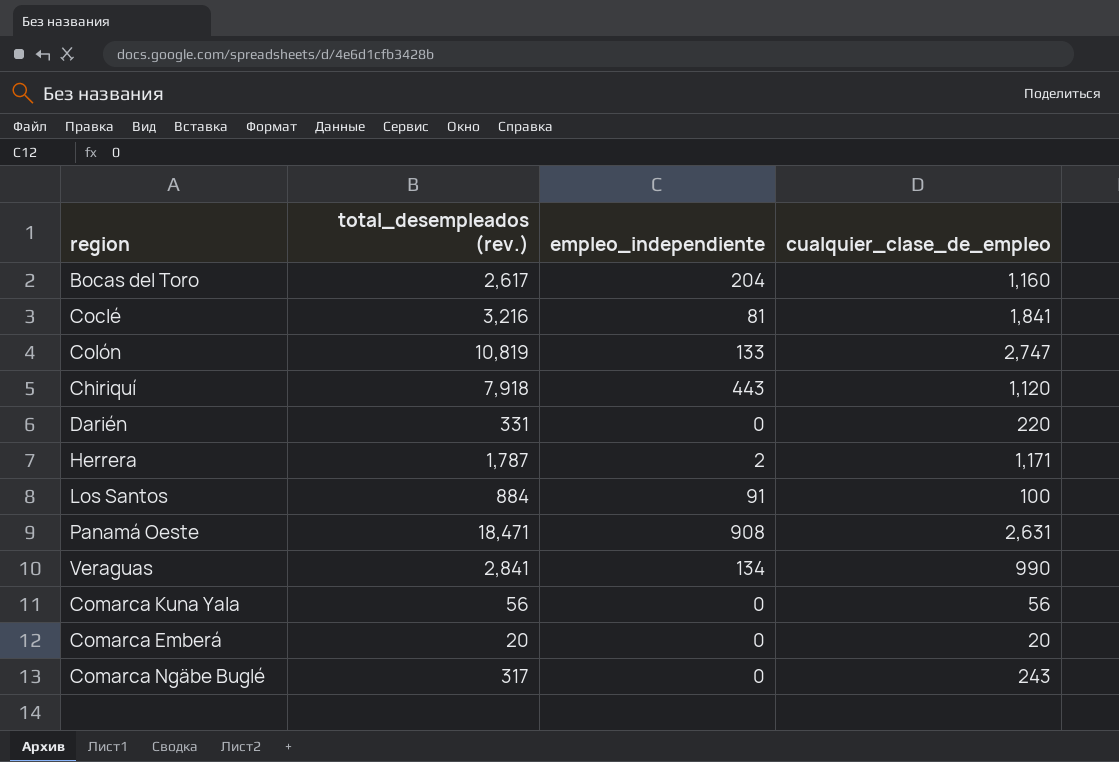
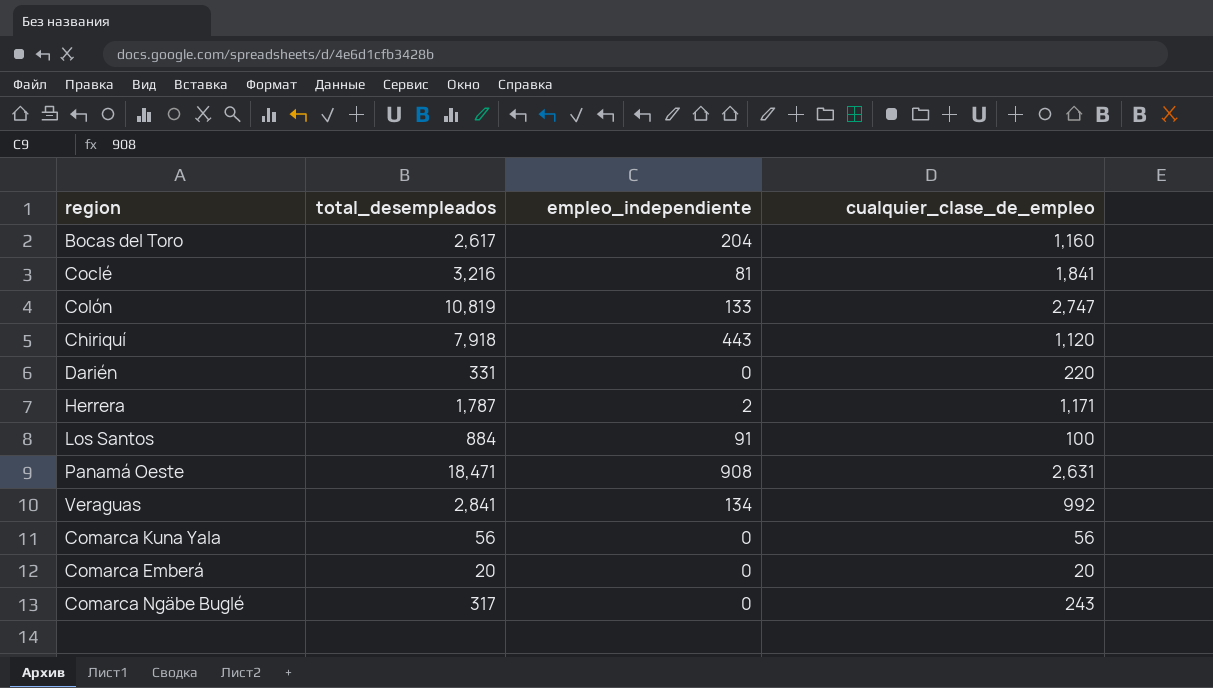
column name: total_desempleados (rev.) -> total_desempleados
Veraguas | cualquier_clase_de_empleo: 990 -> 992

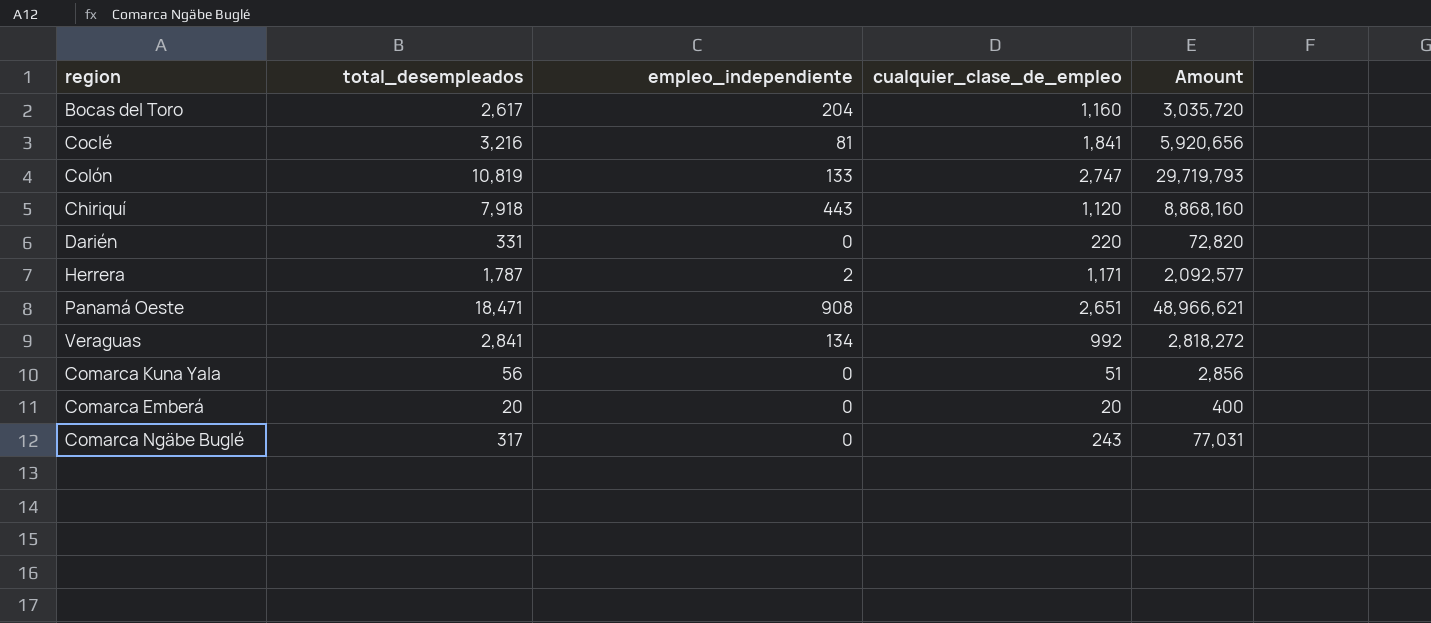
column Amount | formula: none -> [total_desempleados] * [cualquier_clase_de_empleo]
row Los Santos: 884 | 91 | 100 -> none
Panamá Oeste | cualquier_clase_de_empleo: 2,631 -> 2,651
Comarca Kuna Yala | cualquier_clase_de_empleo: 56 -> 51

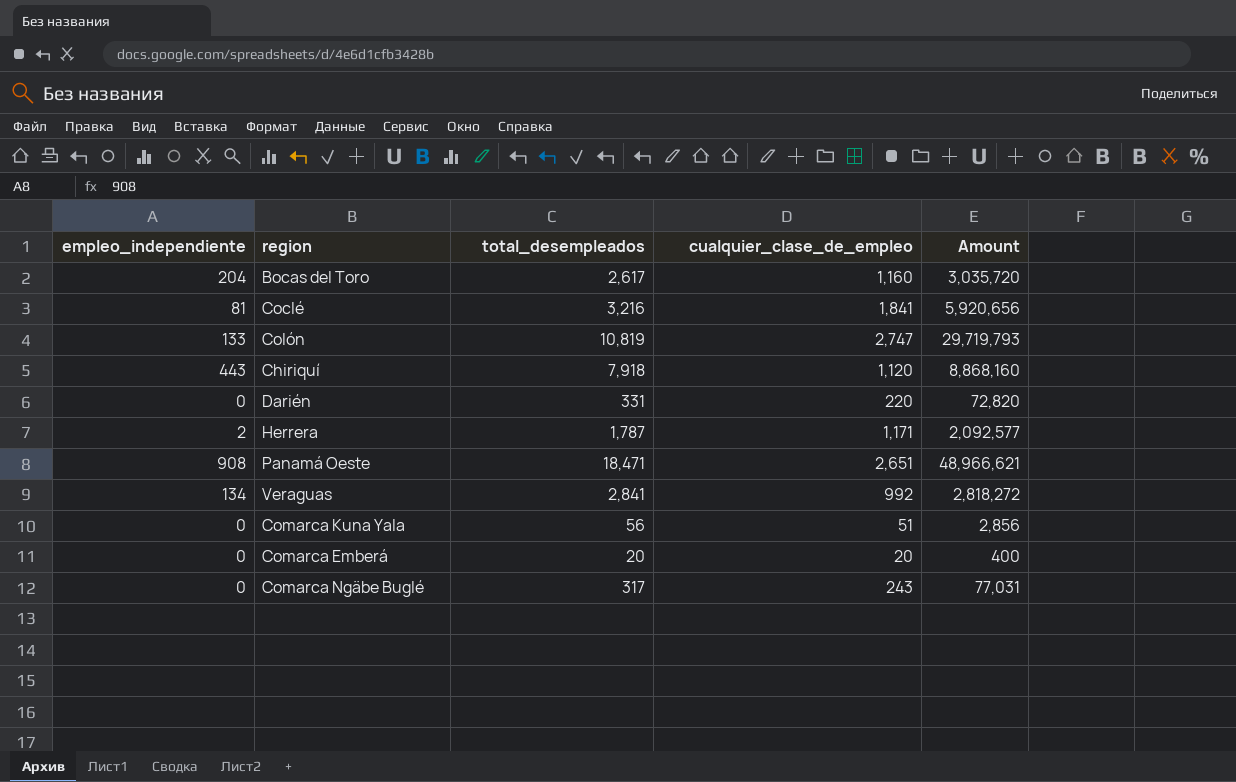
column empleo_independiente | position: 3 -> 1

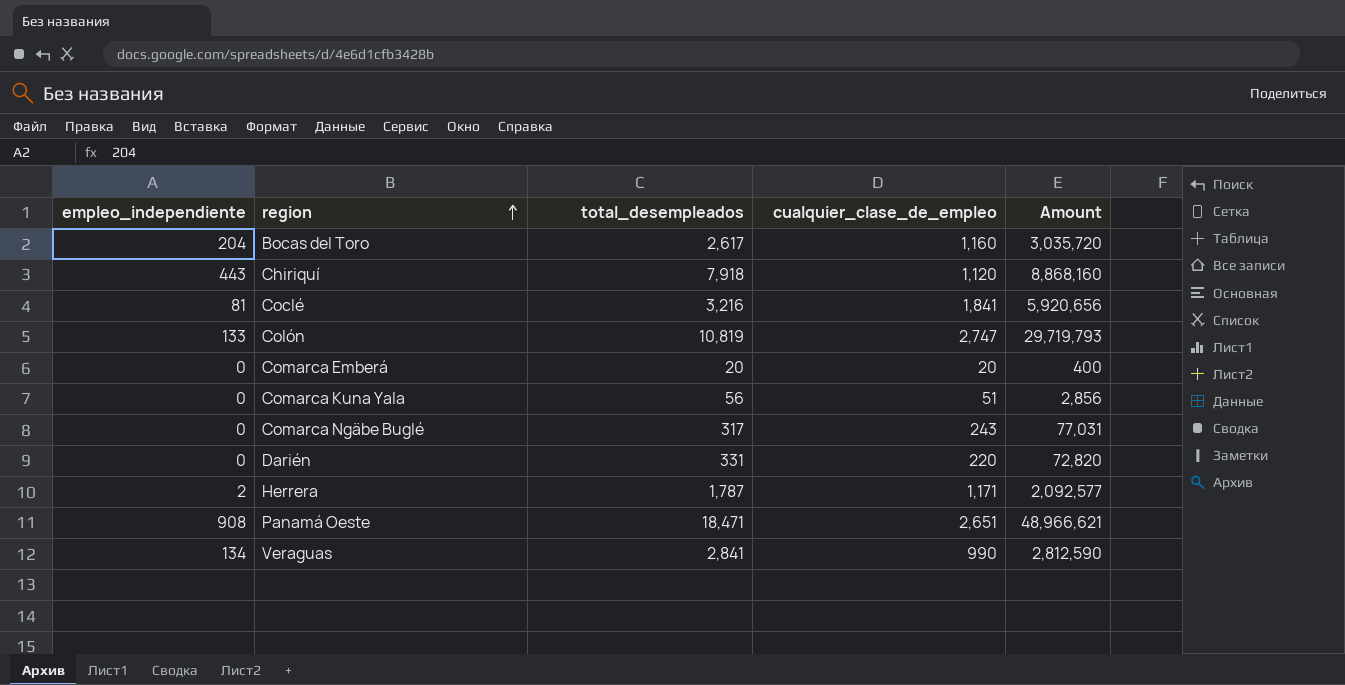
row order: none -> region ascending
Veraguas | cualquier_clase_de_empleo: 992 -> 990
Veraguas | Amount: 2,818,272 -> 2,812,590

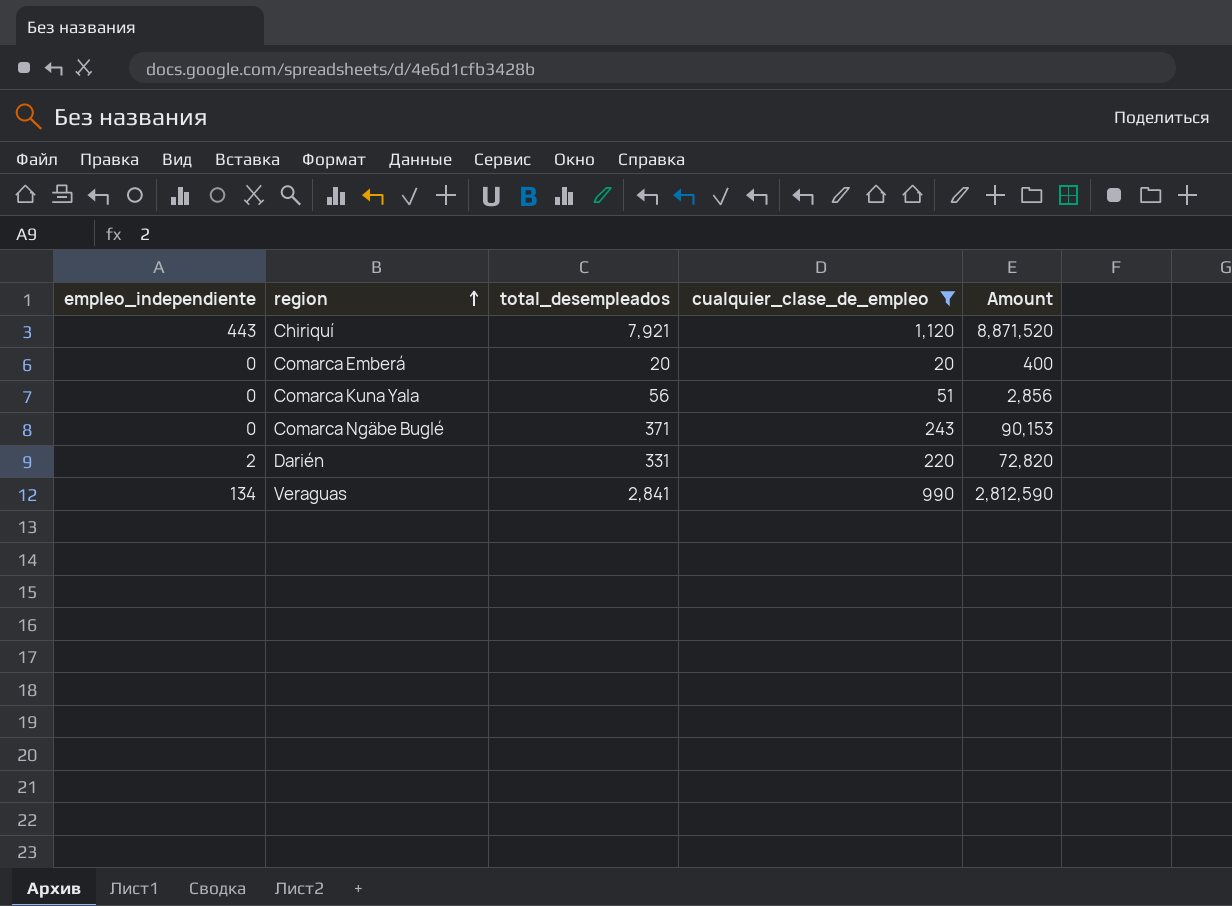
filter: none -> cualquier_clase_de_empleo <= 1,120
Chiriquí | total_desempleados: 7,918 -> 7,921
Chiriquí | Amount: 8,868,160 -> 8,871,520
Comarca Ngäbe Buglé | total_desempleados: 317 -> 371
Comarca Ngäbe Buglé | Amount: 77,031 -> 90,153
Darién | empleo_independiente: 0 -> 2

